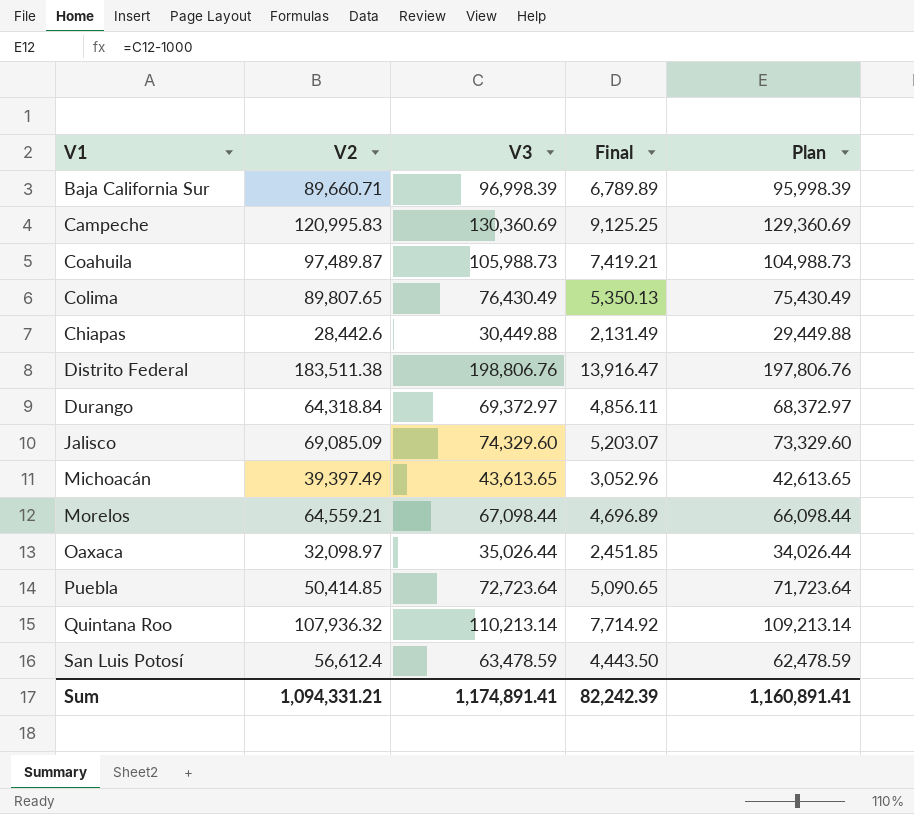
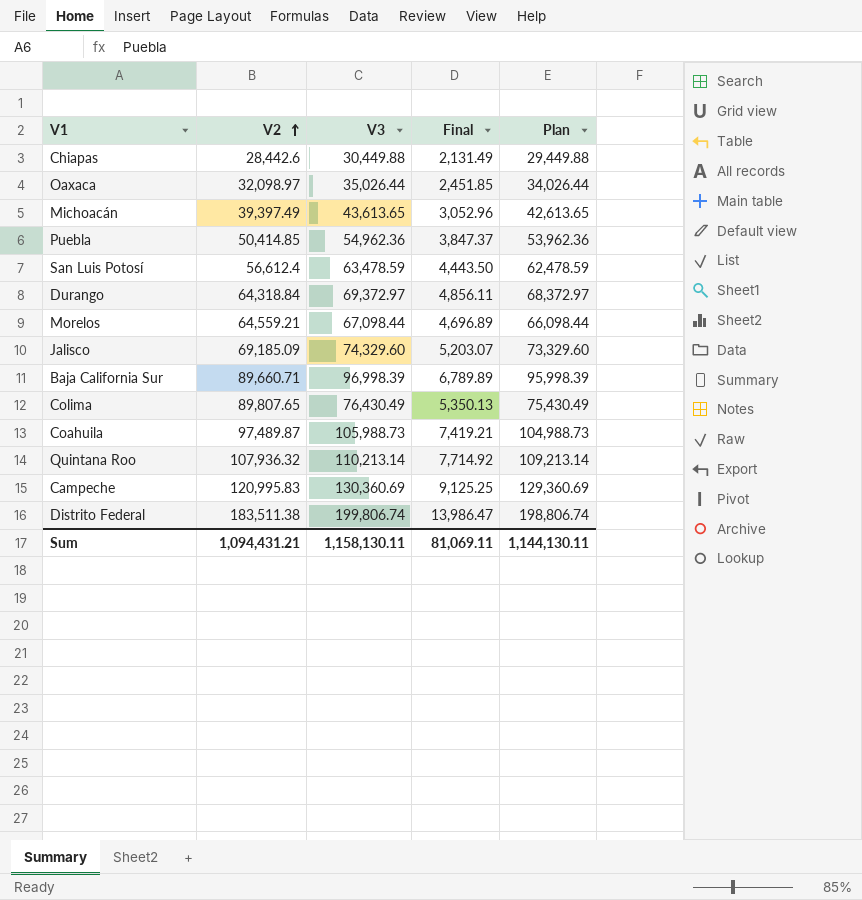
row order: none -> V2 ascending
Puebla | V3: 72,723.64 -> 54,962.36
Puebla | Final: 5,090.65 -> 3,847.37
Puebla | Plan: 71,723.64 -> 53,962.36
Jalisco | V2: 69,085.09 -> 69,185.09
Distrito Federal | V3: 198,806.76 -> 199,806.74
Distrito Federal | Final: 13,916.47 -> 13,986.47
Distrito Federal | Plan: 197,806.76 -> 198,806.74
Sum | V2: 1,094,331.21 -> 1,094,431.21
Sum | V3: 1,174,891.41 -> 1,158,130.11
Sum | Final: 82,242.39 -> 81,069.11
Sum | Plan: 1,160,891.41 -> 1,144,130.11

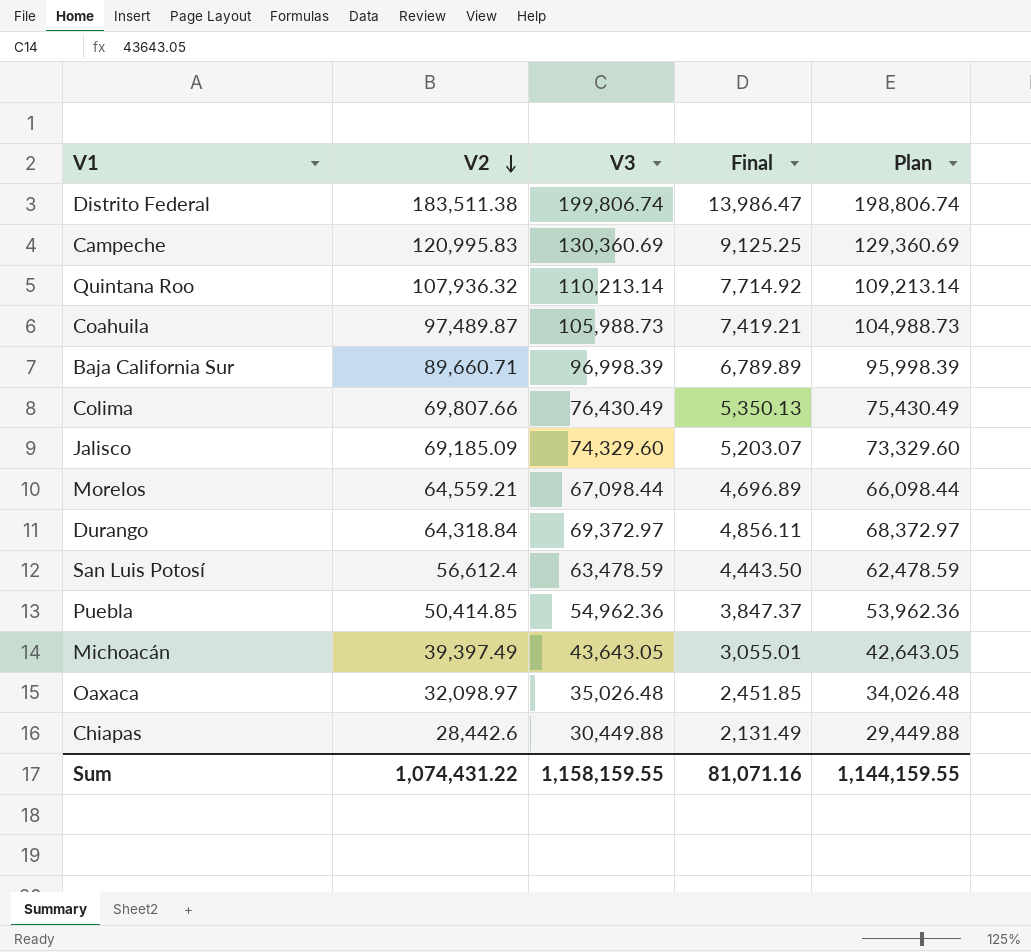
row order: V2 ascending -> V2 descending
Colima | V2: 89,807.65 -> 69,807.66
Michoacán | V3: 43,613.65 -> 43,643.05
Michoacán | Final: 3,052.96 -> 3,055.01
Michoacán | Plan: 42,613.65 -> 42,643.05
Oaxaca | V3: 35,026.44 -> 35,026.48
Oaxaca | Plan: 34,026.44 -> 34,026.48
Sum | V2: 1,094,431.21 -> 1,074,431.22
Sum | V3: 1,158,130.11 -> 1,158,159.55
Sum | Final: 81,069.11 -> 81,071.16
Sum | Plan: 1,144,130.11 -> 1,144,159.55

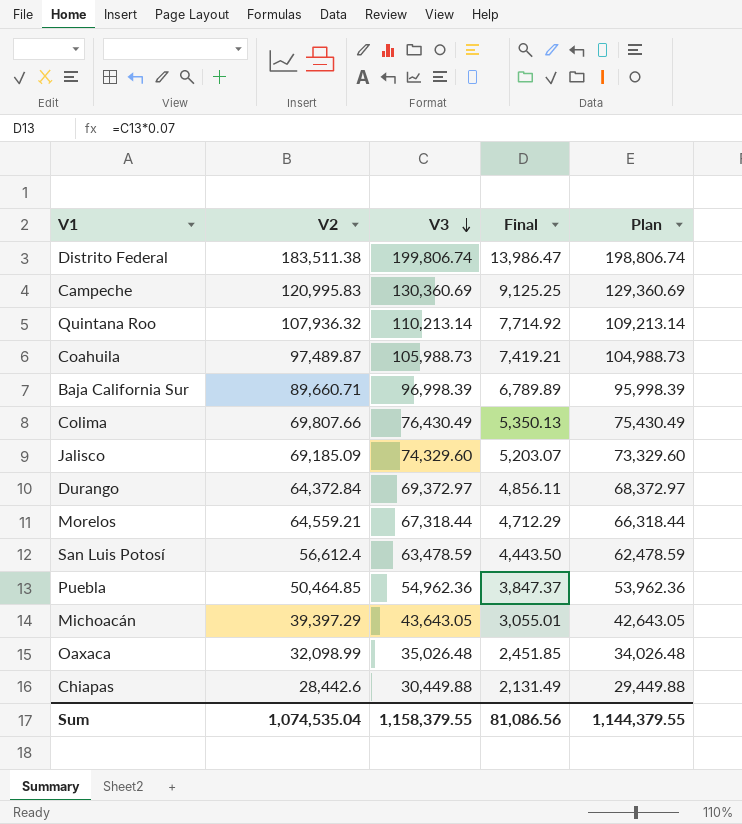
row order: V2 descending -> V3 descending
Durango | V2: 64,318.84 -> 64,372.84
Morelos | V3: 67,098.44 -> 67,318.44
Morelos | Final: 4,696.89 -> 4,712.29
Morelos | Plan: 66,098.44 -> 66,318.44
Puebla | V2: 50,414.85 -> 50,464.85
Michoacán | V2: 39,397.49 -> 39,397.29
Oaxaca | V2: 32,098.97 -> 32,098.99
Sum | V2: 1,074,431.22 -> 1,074,535.04
Sum | V3: 1,158,159.55 -> 1,158,379.55
Sum | Final: 81,071.16 -> 81,086.56
Sum | Plan: 1,144,159.55 -> 1,144,379.55

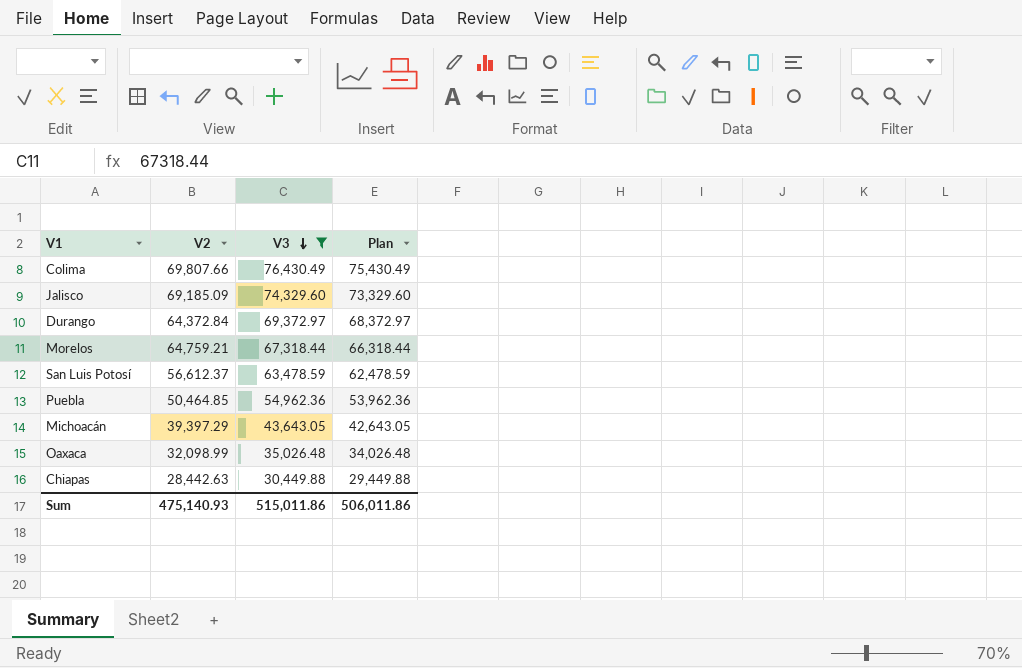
filter: none -> V3 <= 76,430.49
column Final | formula: [V3] * 0.07 -> none
Morelos | V2: 64,559.21 -> 64,759.21
San Luis Potosí | V2: 56,612.4 -> 56,612.37
Chiapas | V2: 28,442.6 -> 28,442.63
Sum | V2: 1,074,535.04 -> 475,140.93
Sum | V3: 1,158,379.55 -> 515,011.86
Sum | Plan: 1,144,379.55 -> 506,011.86

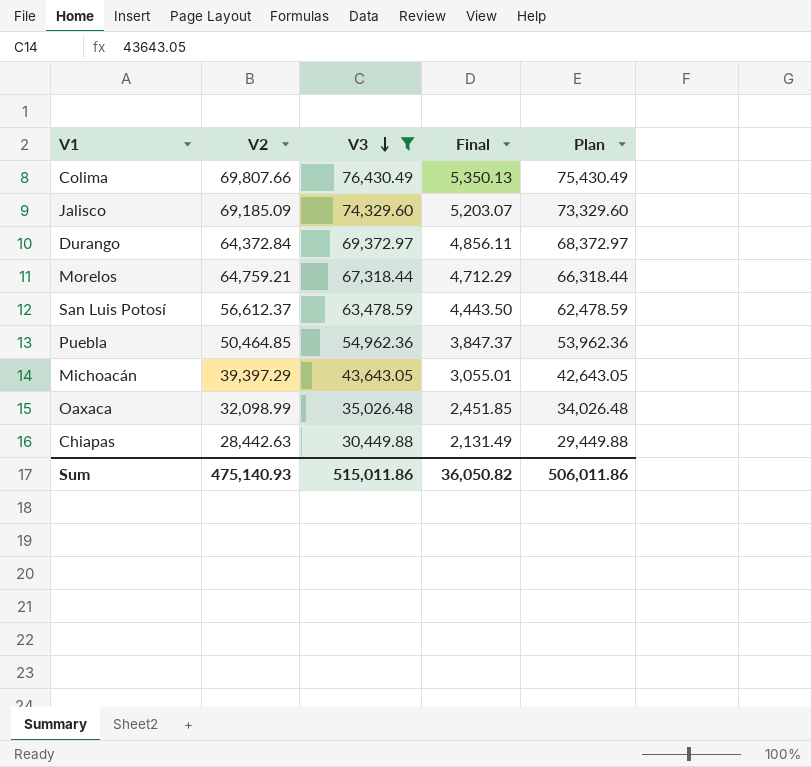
column Final | formula: none -> [V3] * 0.07

